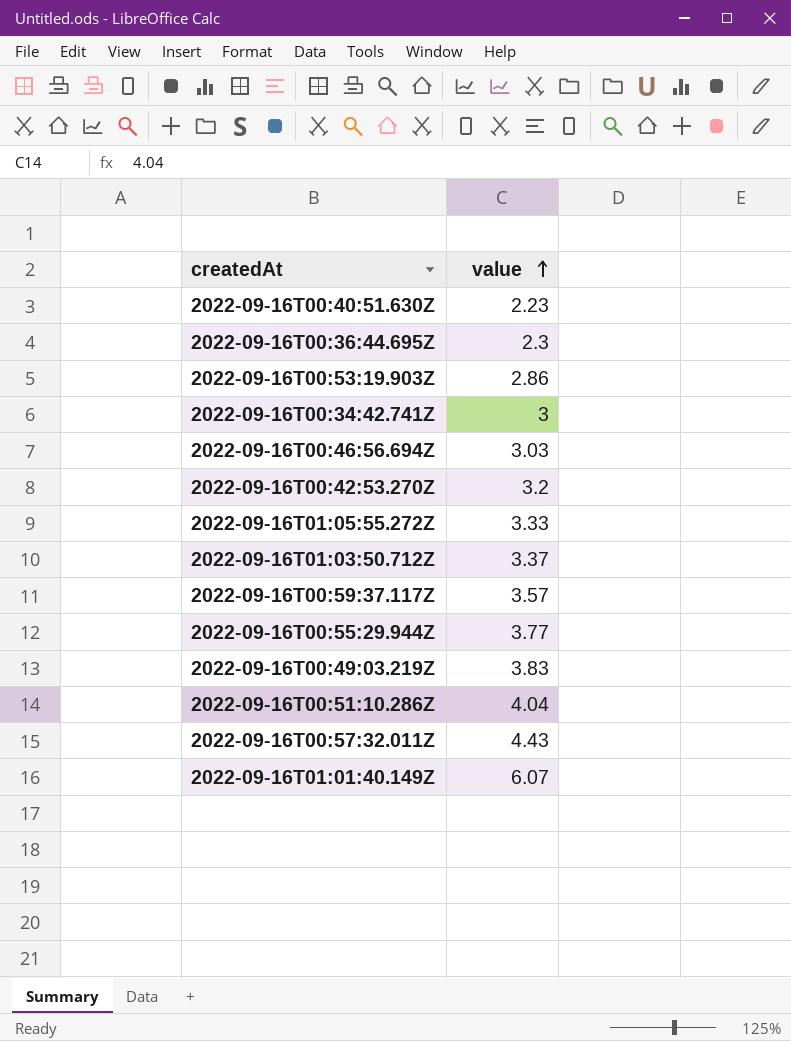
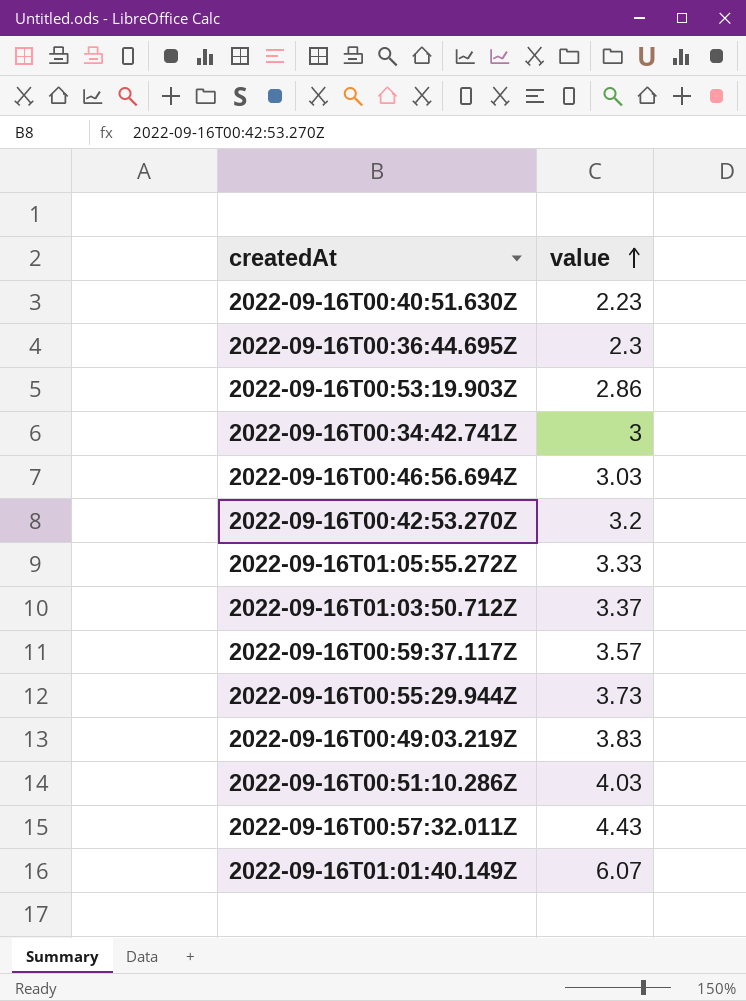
2022-09-16T00:55:29.944Z | value: 3.77 -> 3.73
2022-09-16T00:51:10.286Z | value: 4.04 -> 4.03

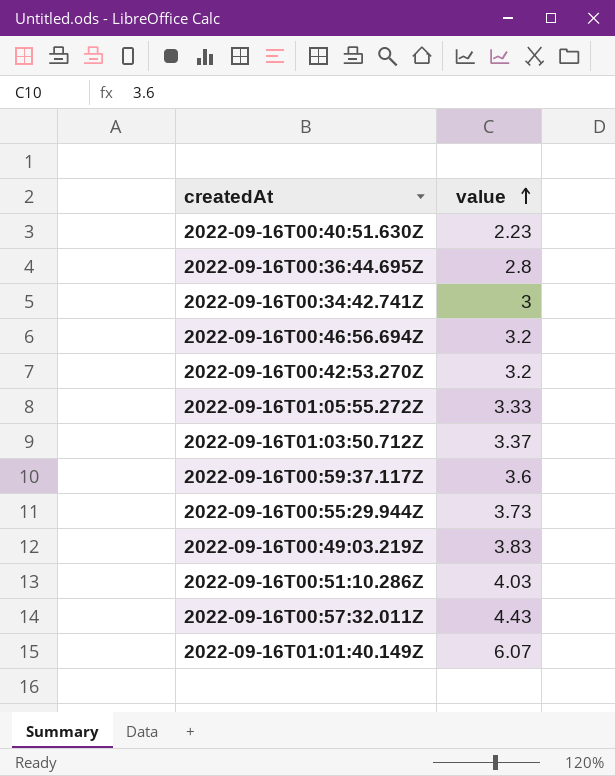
row 2022-09-16T00:53:19.903Z: 2.86 -> none
2022-09-16T00:36:44.695Z | value: 2.3 -> 2.8
2022-09-16T00:46:56.694Z | value: 3.03 -> 3.2
2022-09-16T00:59:37.117Z | value: 3.57 -> 3.6

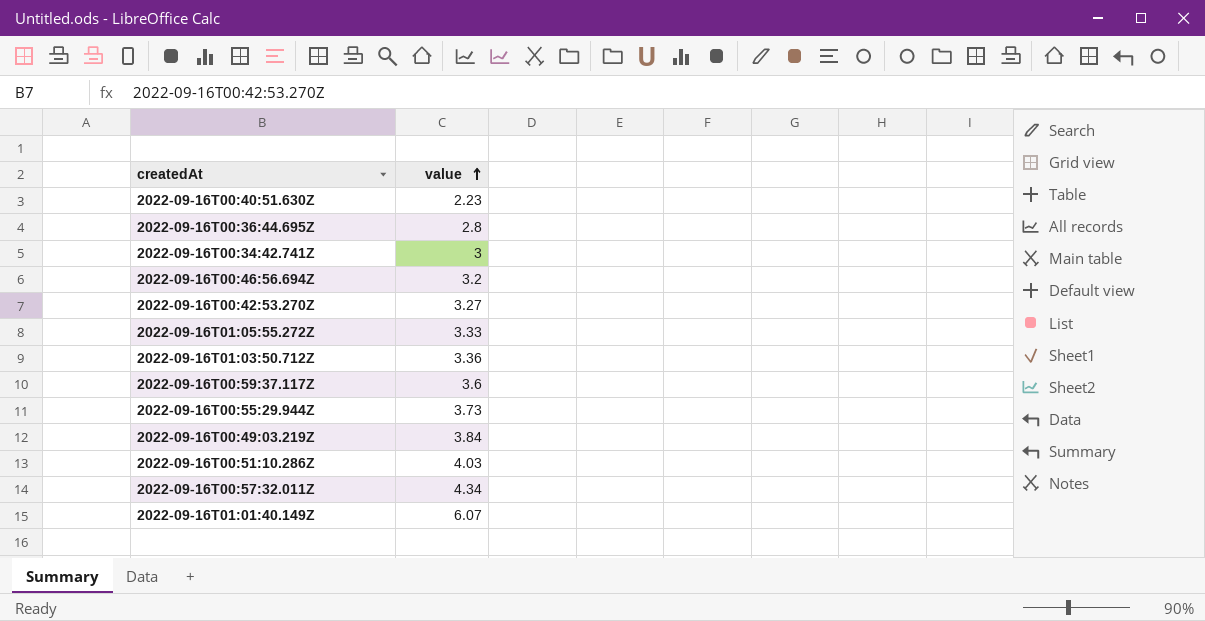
2022-09-16T00:42:53.270Z | value: 3.2 -> 3.27
2022-09-16T01:03:50.712Z | value: 3.37 -> 3.36
2022-09-16T00:49:03.219Z | value: 3.83 -> 3.84
2022-09-16T00:57:32.011Z | value: 4.43 -> 4.34

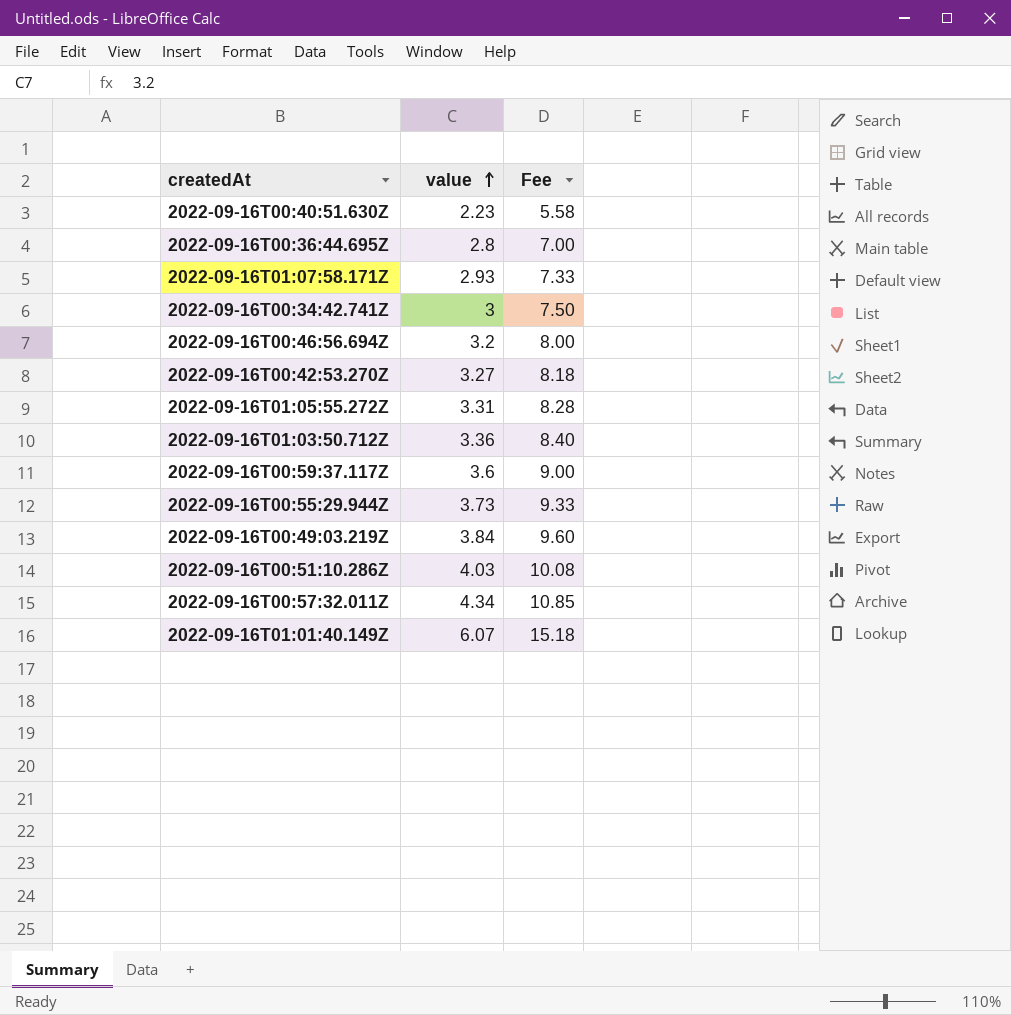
column Fee | formula: none -> [value] * 2.5
row 2022-09-16T01:07:58.171Z: none -> 2.93 | 7.33
2022-09-16T01:05:55.272Z | value: 3.33 -> 3.31

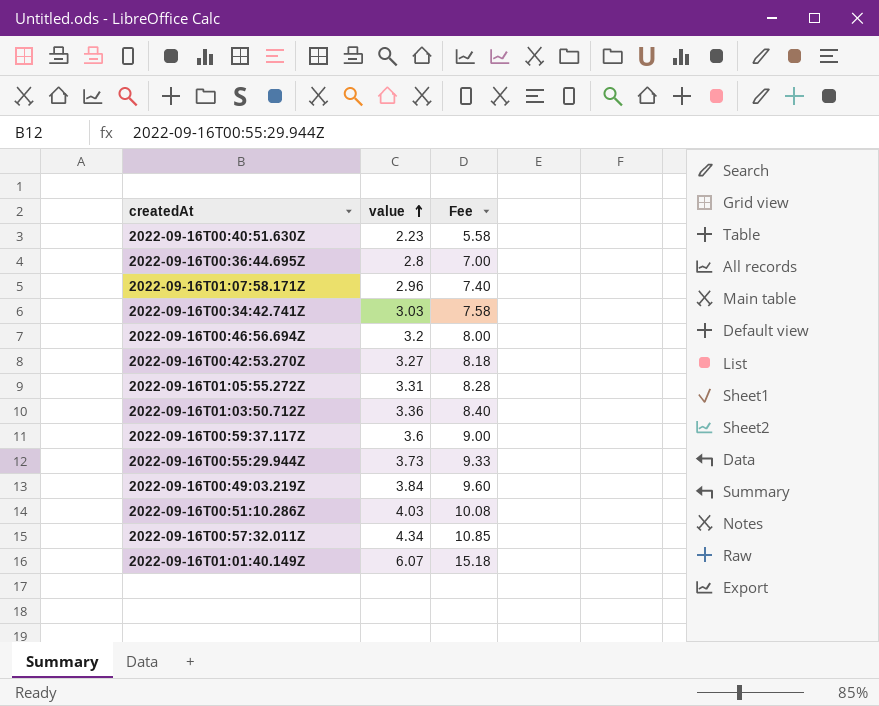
2022-09-16T01:07:58.171Z | value: 2.93 -> 2.96
2022-09-16T01:07:58.171Z | Fee: 7.33 -> 7.40
2022-09-16T00:34:42.741Z | value: 3 -> 3.03
2022-09-16T00:34:42.741Z | Fee: 7.50 -> 7.58

